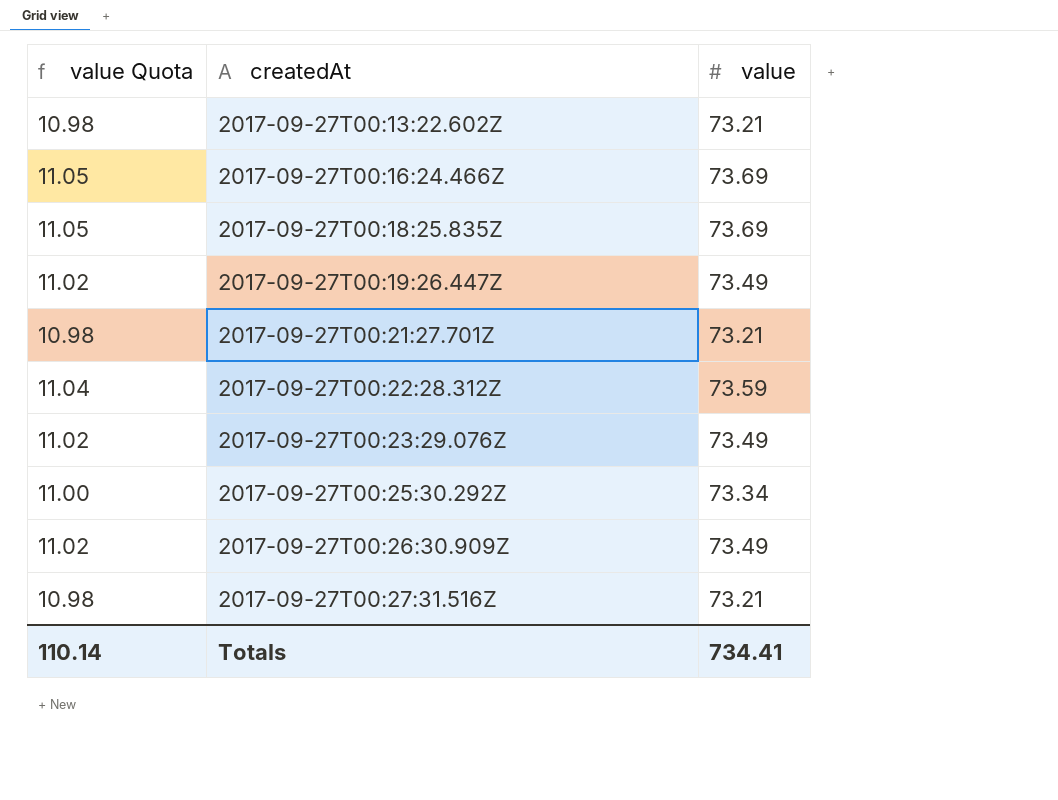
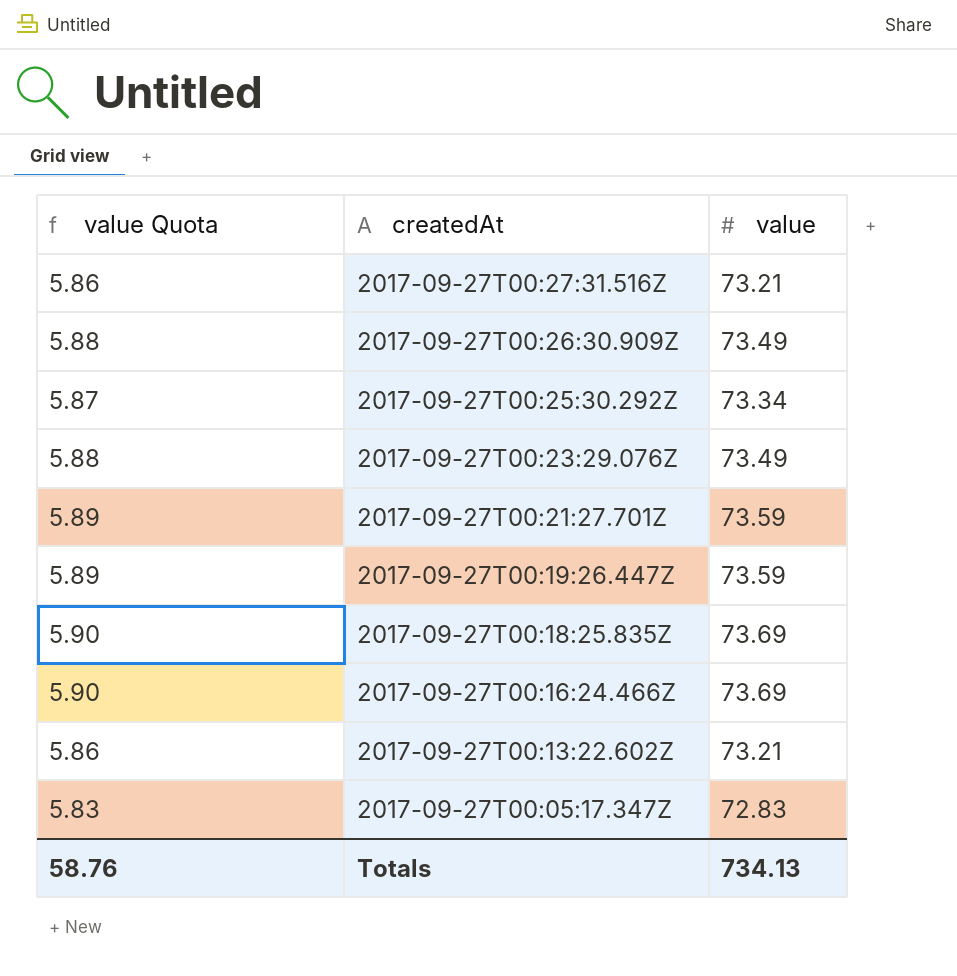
row order: createdAt ascending -> createdAt descending
column value Quota | formula: [value] * 0.15 -> [value] * 0.08
row 2017-09-27T00:22:28.312Z: 11.04 | 73.59 -> none
2017-09-27T00:21:27.701Z | value: 73.21 -> 73.59
2017-09-27T00:19:26.447Z | value: 73.49 -> 73.59
row 2017-09-27T00:05:17.347Z: none -> 5.83 | 72.83
Totals | value Quota: 110.14 -> 58.76
Totals | value: 734.41 -> 734.13

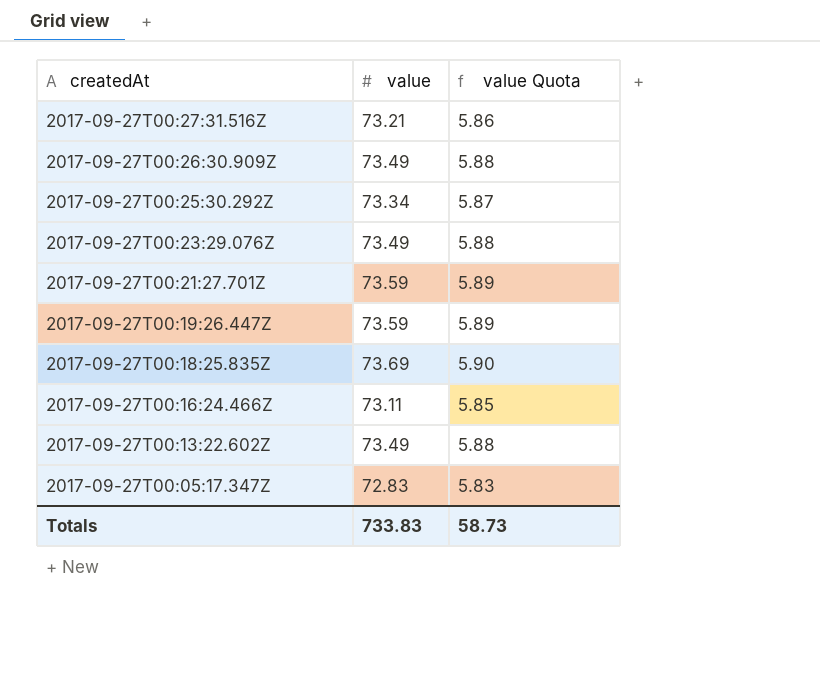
column value Quota | position: 1 -> 3
2017-09-27T00:16:24.466Z | value: 73.69 -> 73.11
2017-09-27T00:16:24.466Z | value Quota: 5.90 -> 5.85
2017-09-27T00:13:22.602Z | value: 73.21 -> 73.49
2017-09-27T00:13:22.602Z | value Quota: 5.86 -> 5.88
Totals | value: 734.13 -> 733.83
Totals | value Quota: 58.76 -> 58.73

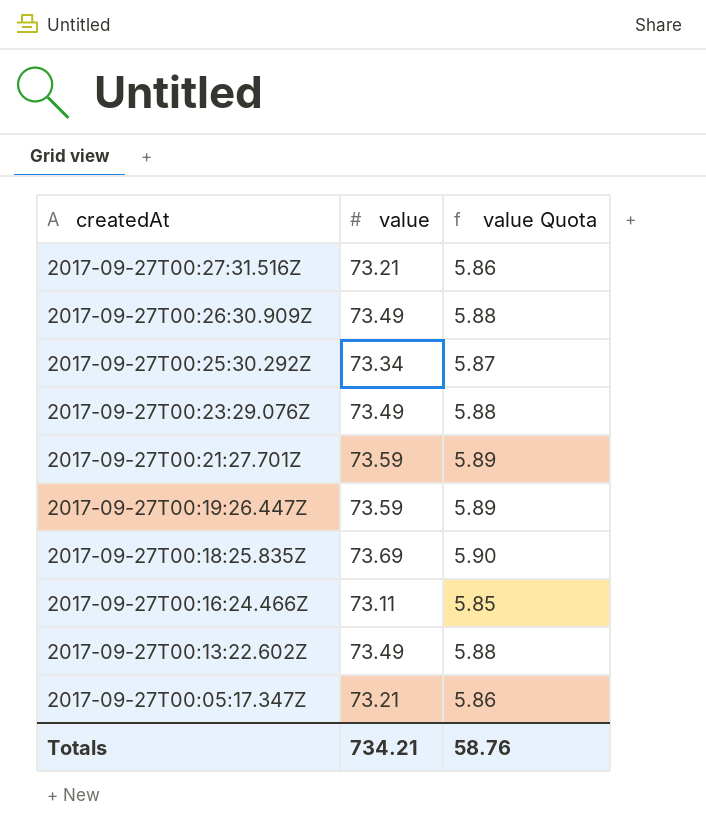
2017-09-27T00:05:17.347Z | value: 72.83 -> 73.21
2017-09-27T00:05:17.347Z | value Quota: 5.83 -> 5.86
Totals | value: 733.83 -> 734.21
Totals | value Quota: 58.73 -> 58.76

